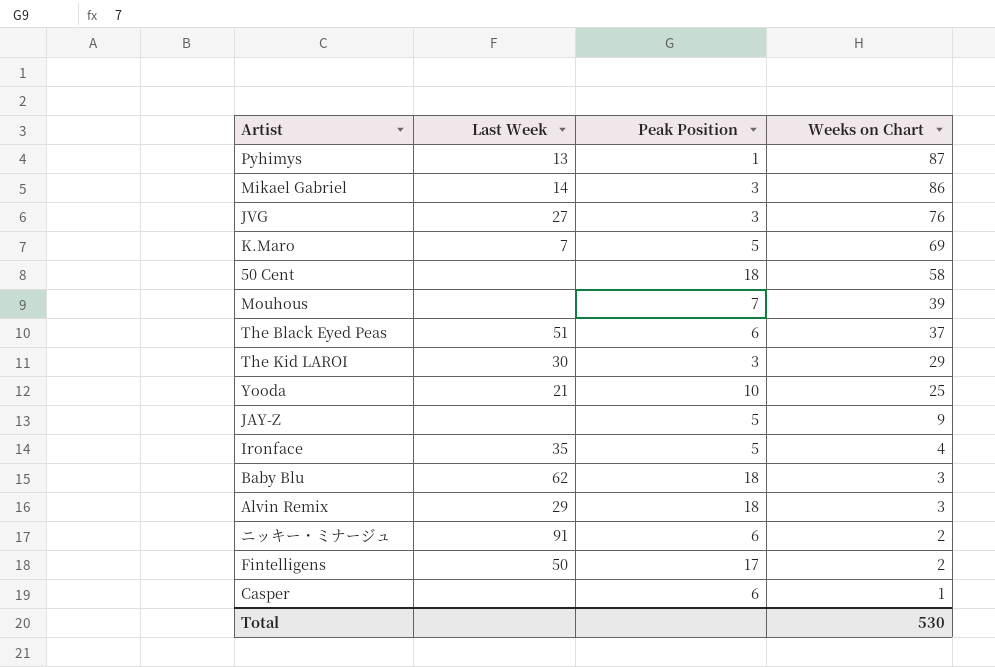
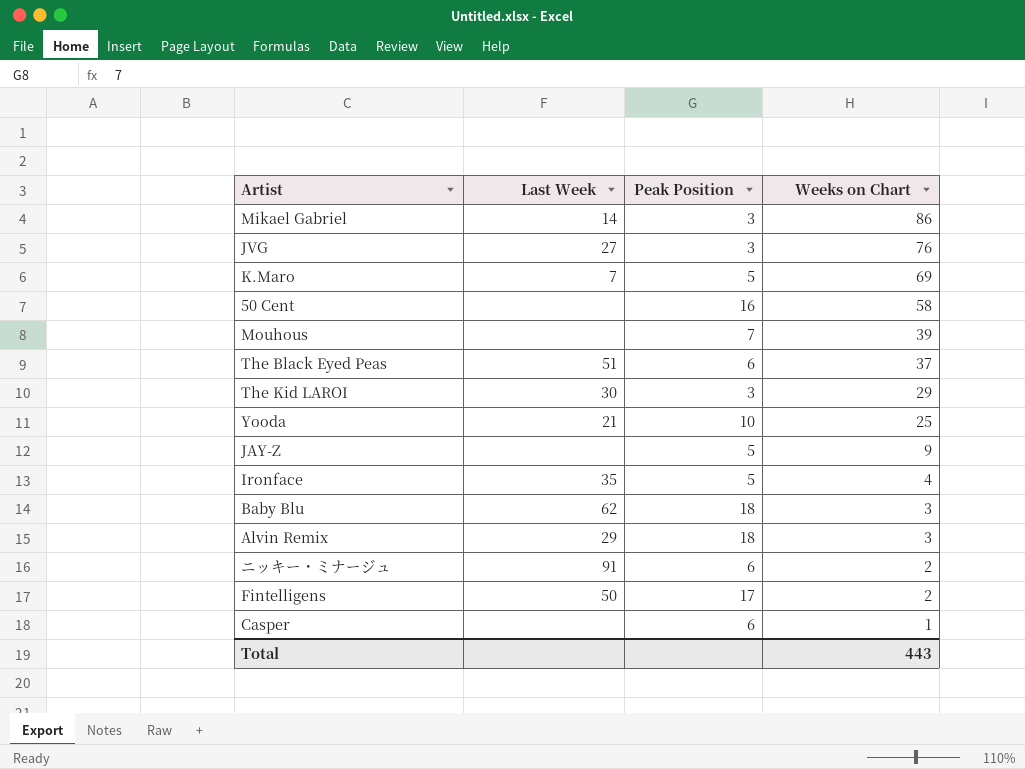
row Pyhimys: 13 | 1 | 87 -> none
50 Cent | Peak Position: 18 -> 16
Total | Weeks on Chart: 530 -> 443

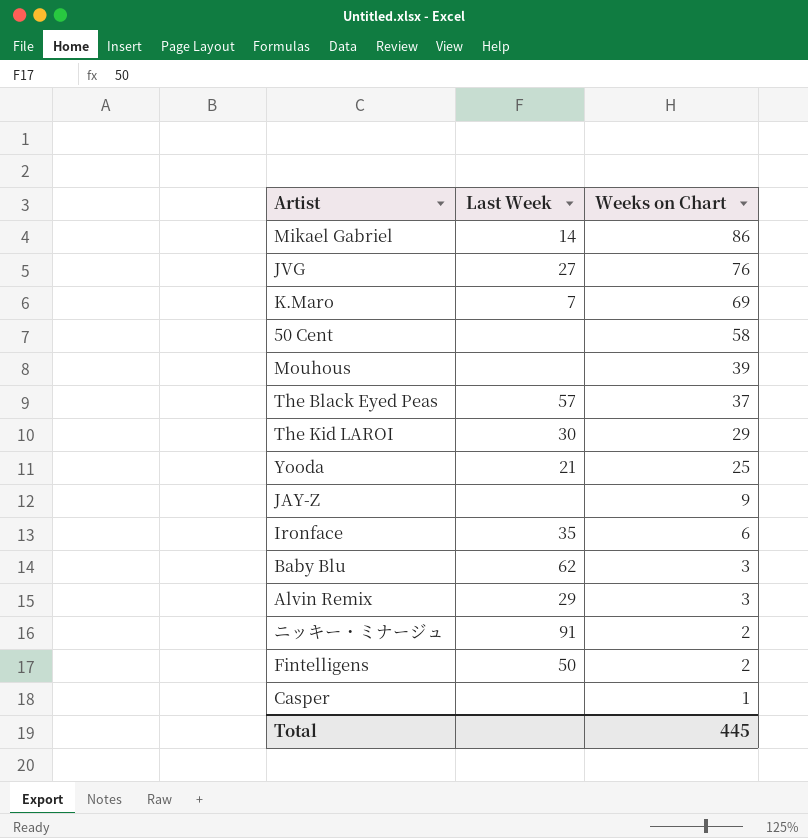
column Peak Position | position: 3 -> none
The Black Eyed Peas | Last Week: 51 -> 57
Ironface | Weeks on Chart: 4 -> 6
Total | Weeks on Chart: 443 -> 445

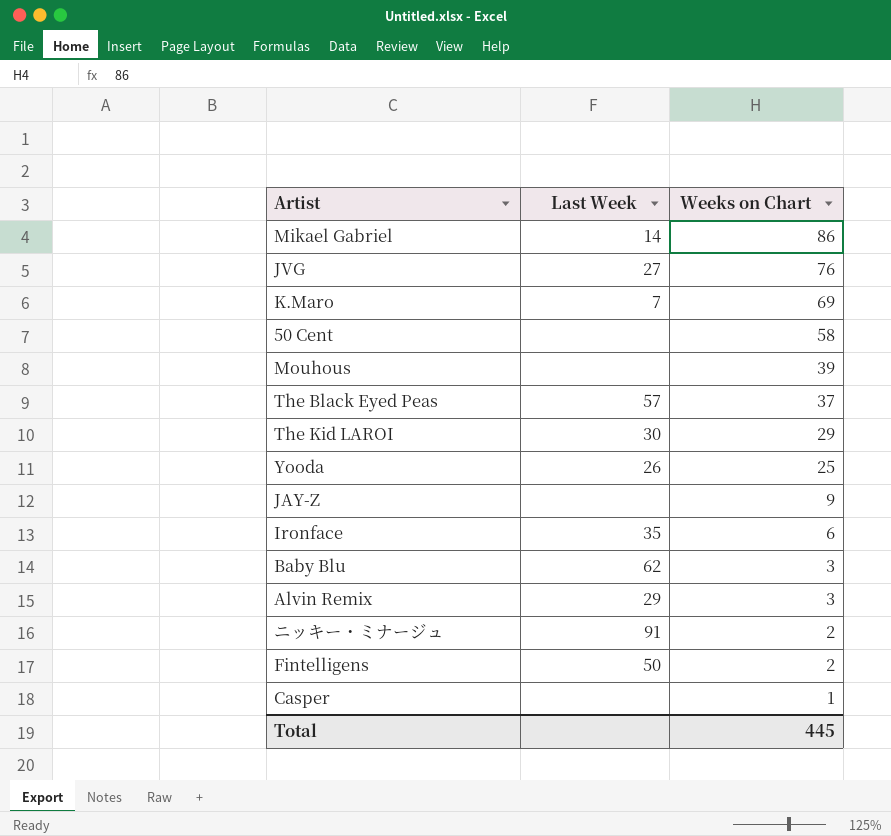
Yooda | Last Week: 21 -> 26

